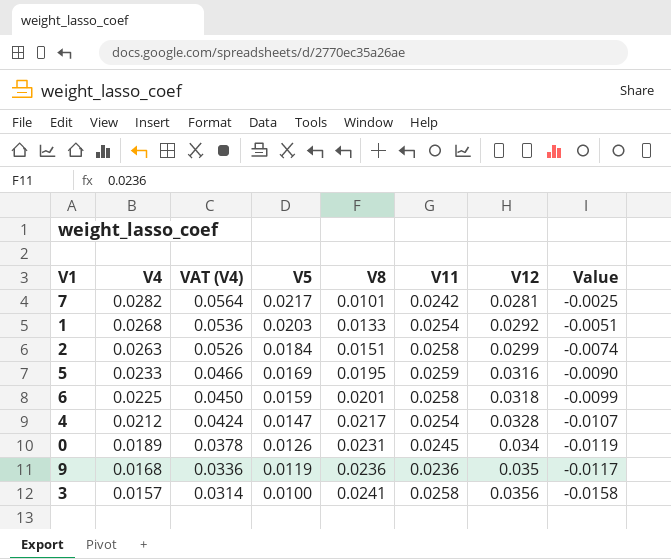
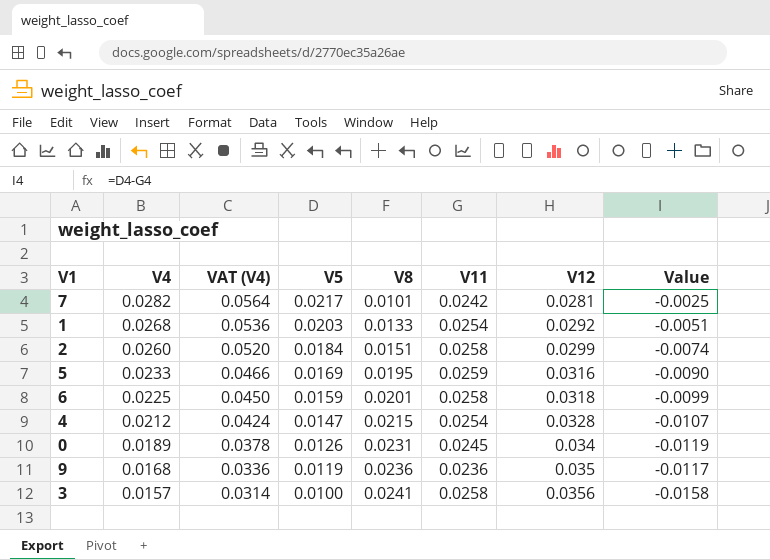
2 | V4: 0.0263 -> 0.0260
2 | VAT (V4): 0.0526 -> 0.0520
4 | V8: 0.0217 -> 0.0215

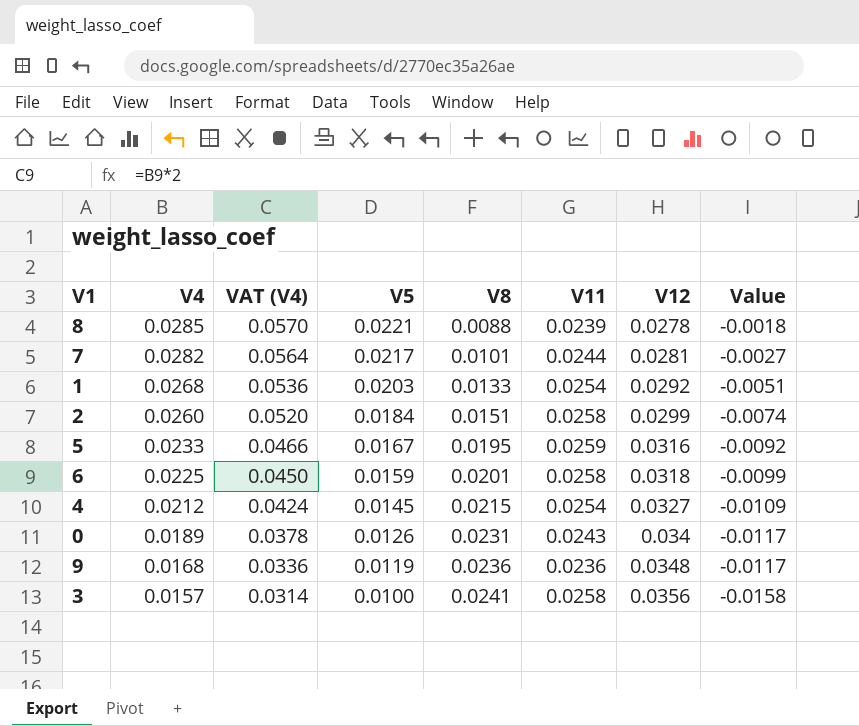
row 8: none -> 0.0285 | 0.0570 | 0.0221 | 0.0088 | 0.0239 | 0.0278 | -0.0018
7 | V11: 0.0242 -> 0.0244
7 | Value: -0.0025 -> -0.0027
5 | V5: 0.0169 -> 0.0167
5 | Value: -0.0090 -> -0.0092
4 | V5: 0.0147 -> 0.0145
4 | V12: 0.0328 -> 0.0327
4 | Value: -0.0107 -> -0.0109
0 | V11: 0.0245 -> 0.0243
0 | Value: -0.0119 -> -0.0117
9 | V12: 0.035 -> 0.0348

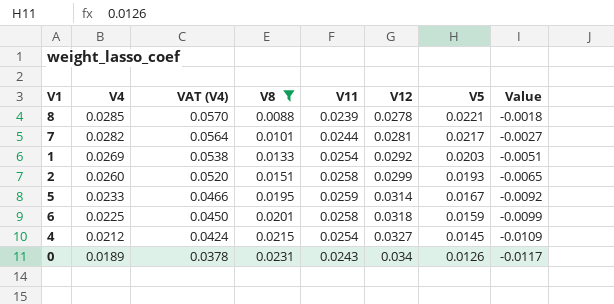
filter: none -> V8 <= 0.0231
column V5 | position: 4 -> 7
1 | V4: 0.0268 -> 0.0269
1 | VAT (V4): 0.0536 -> 0.0538
2 | V5: 0.0184 -> 0.0193
2 | Value: -0.0074 -> -0.0065
5 | V12: 0.0316 -> 0.0314

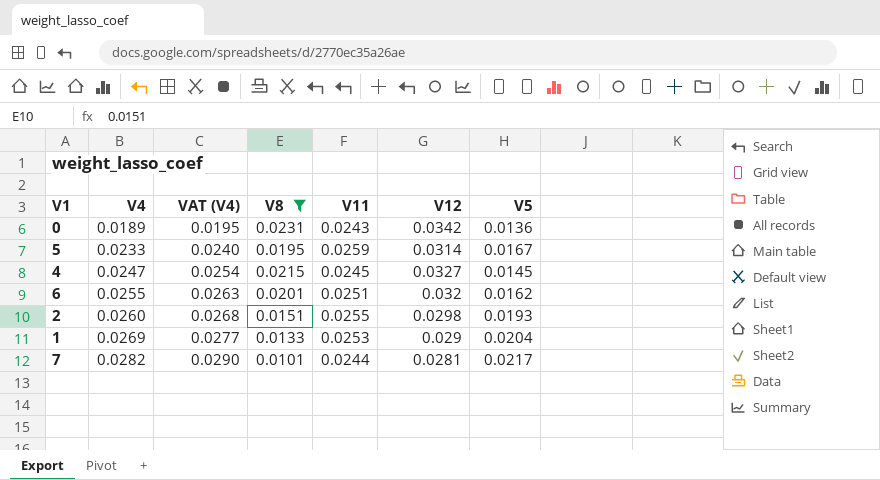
row order: V4 descending -> V4 ascending
column Value | formula: [V5] - [V11] -> none
column VAT (V4) | formula: [V4] * 2 -> [V4] * 1.03
row 8: 0.0285 | 0.0570 | 0.0088 | 0.0239 | 0.0278 | 0.0221 | -0.0018 -> none
0 | V12: 0.034 -> 0.0342
0 | V5: 0.0126 -> 0.0136
4 | V4: 0.0212 -> 0.0247
4 | V11: 0.0254 -> 0.0245
6 | V4: 0.0225 -> 0.0255
6 | V11: 0.0258 -> 0.0251
6 | V12: 0.0318 -> 0.032
6 | V5: 0.0159 -> 0.0162
2 | V11: 0.0258 -> 0.0255
2 | V12: 0.0299 -> 0.0298
1 | V11: 0.0254 -> 0.0253
1 | V12: 0.0292 -> 0.029
1 | V5: 0.0203 -> 0.0204

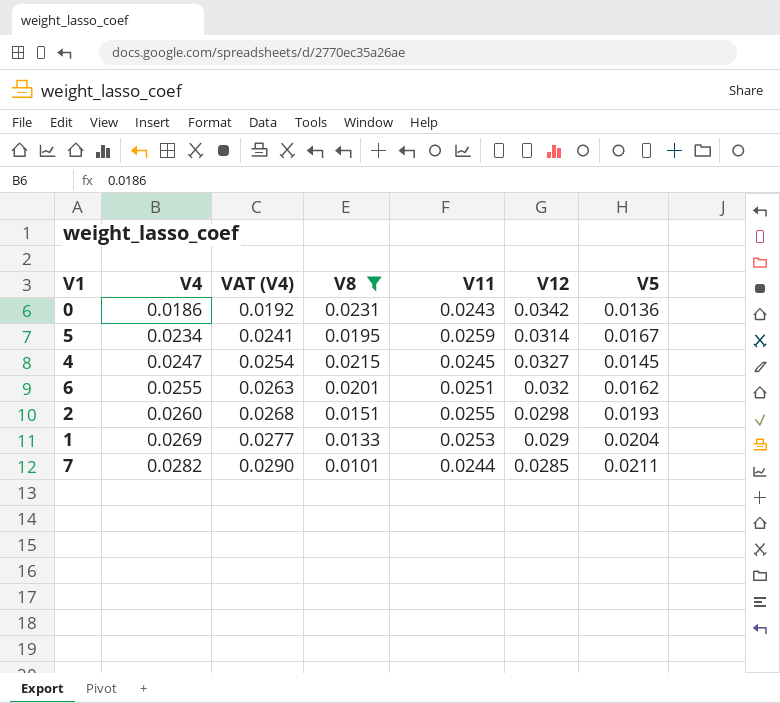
0 | V4: 0.0189 -> 0.0186
0 | VAT (V4): 0.0195 -> 0.0192
5 | V4: 0.0233 -> 0.0234
5 | VAT (V4): 0.0240 -> 0.0241
7 | V12: 0.0281 -> 0.0285
7 | V5: 0.0217 -> 0.0211

